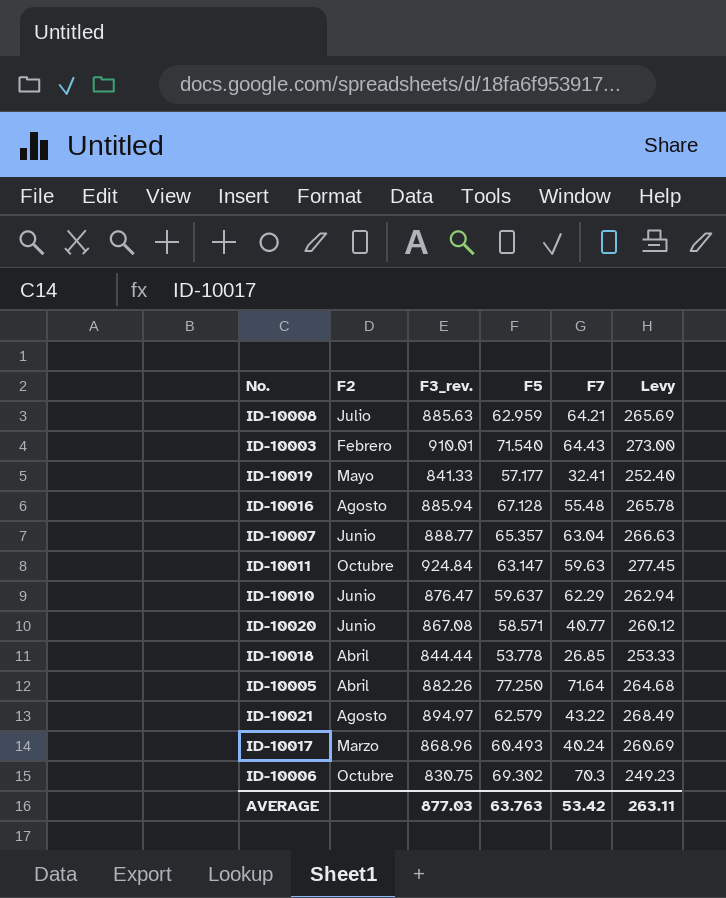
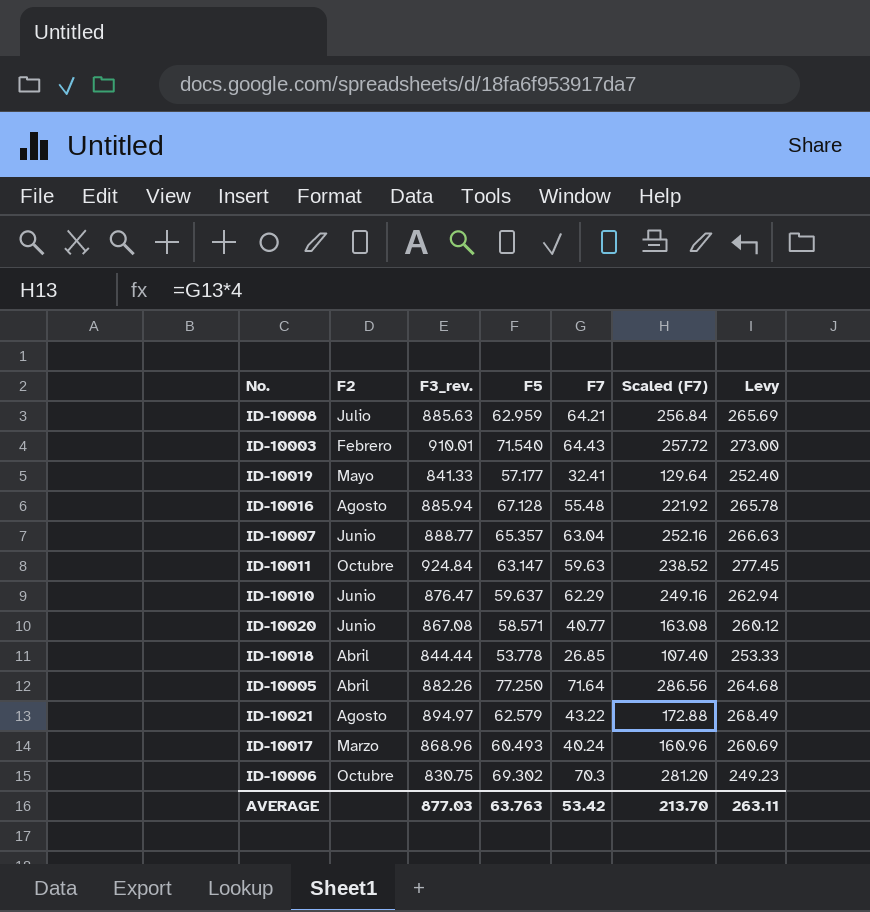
column Scaled (F7) | formula: none -> [F7] * 4

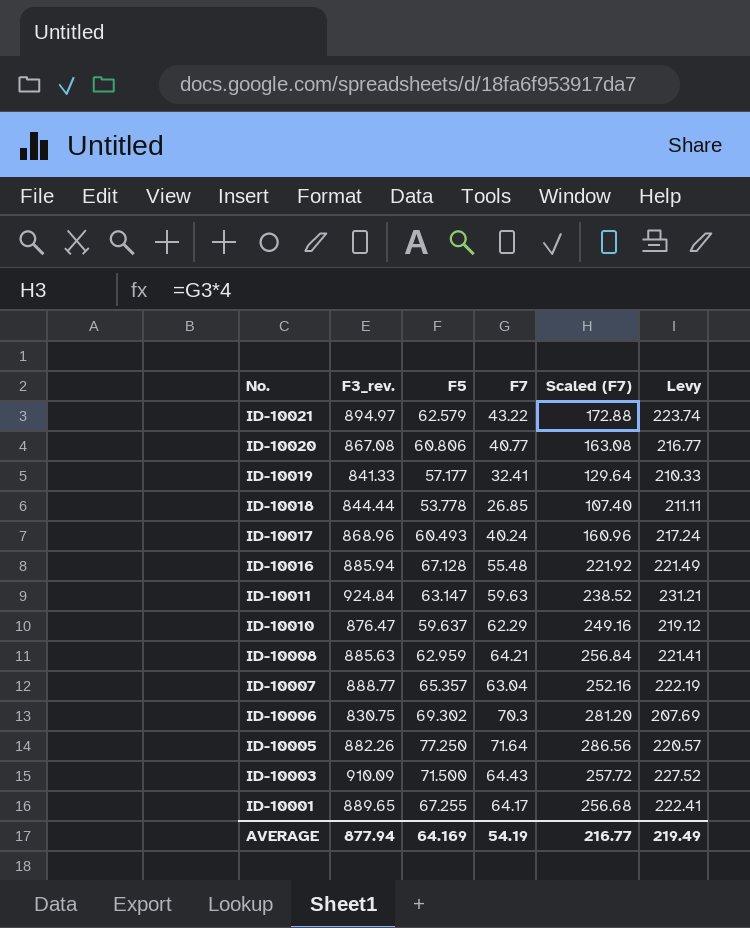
row order: none -> No. descending
column F2 | position: 2 -> none
column Levy | formula: [F3_rev.] * 0.3 -> [F3_rev.] * 0.25
ID-10020 | F5: 58.571 -> 60.806
ID-10003 | F3_rev.: 910.01 -> 910.09
ID-10003 | F5: 71.540 -> 71.500
row ID-10001: none -> 889.65 | 67.255 | 64.17 | 256.68 | 222.41
AVERAGE | F3_rev.: 877.03 -> 877.94
AVERAGE | F5: 63.763 -> 64.169
AVERAGE | F7: 53.42 -> 54.19
AVERAGE | Scaled (F7): 213.70 -> 216.77
AVERAGE | Levy: 263.11 -> 219.49

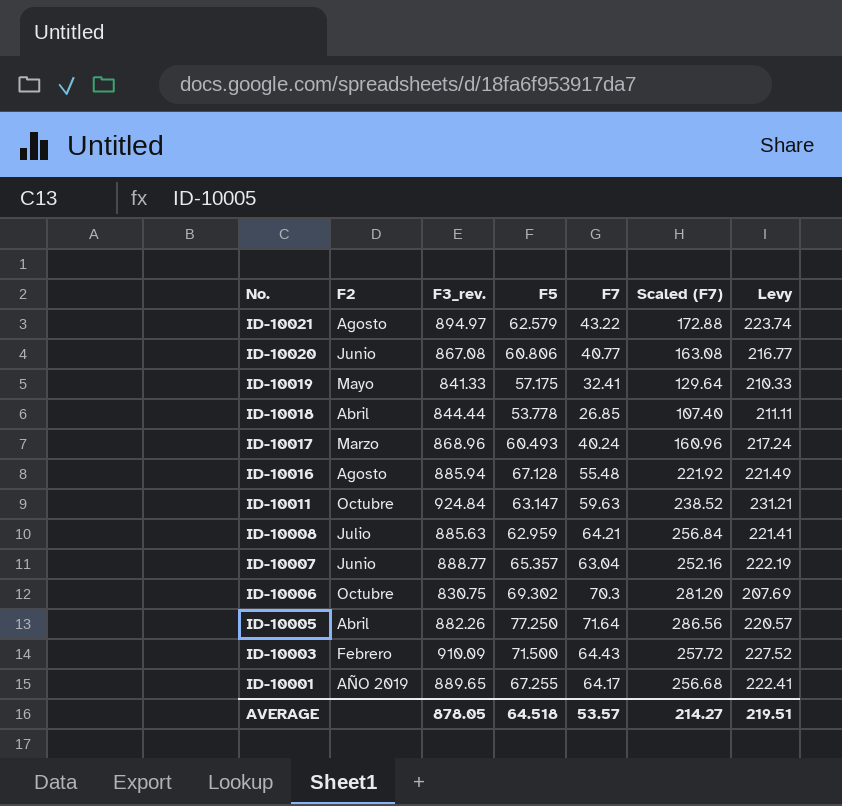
column F2 | position: none -> 2
row ID-10010: 876.47 | 59.637 | 62.29 | 249.16 | 219.12 -> none
ID-10019 | F5: 57.177 -> 57.175
AVERAGE | F3_rev.: 877.94 -> 878.05
AVERAGE | F5: 64.169 -> 64.518
AVERAGE | F7: 54.19 -> 53.57
AVERAGE | Scaled (F7): 216.77 -> 214.27
AVERAGE | Levy: 219.49 -> 219.51

